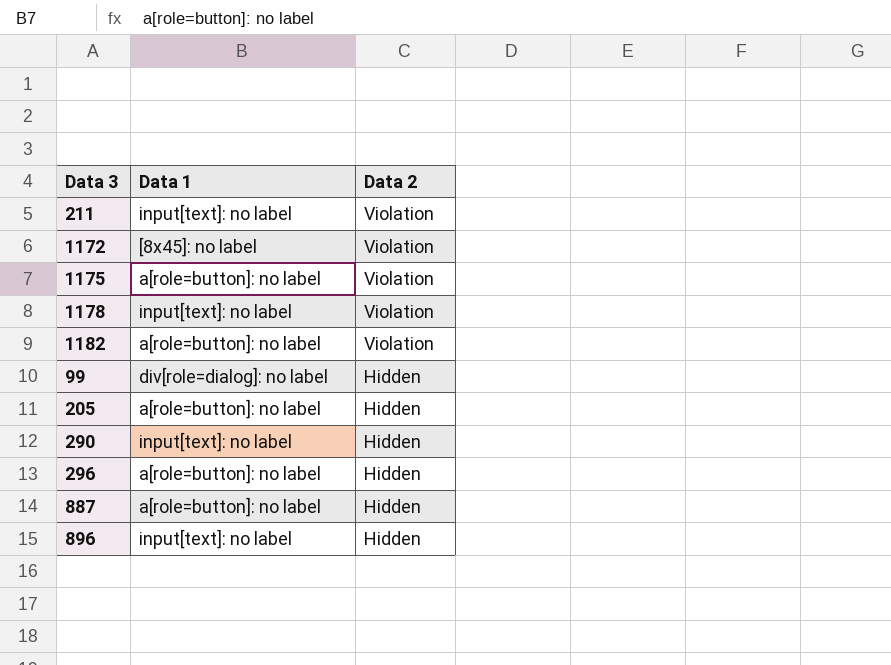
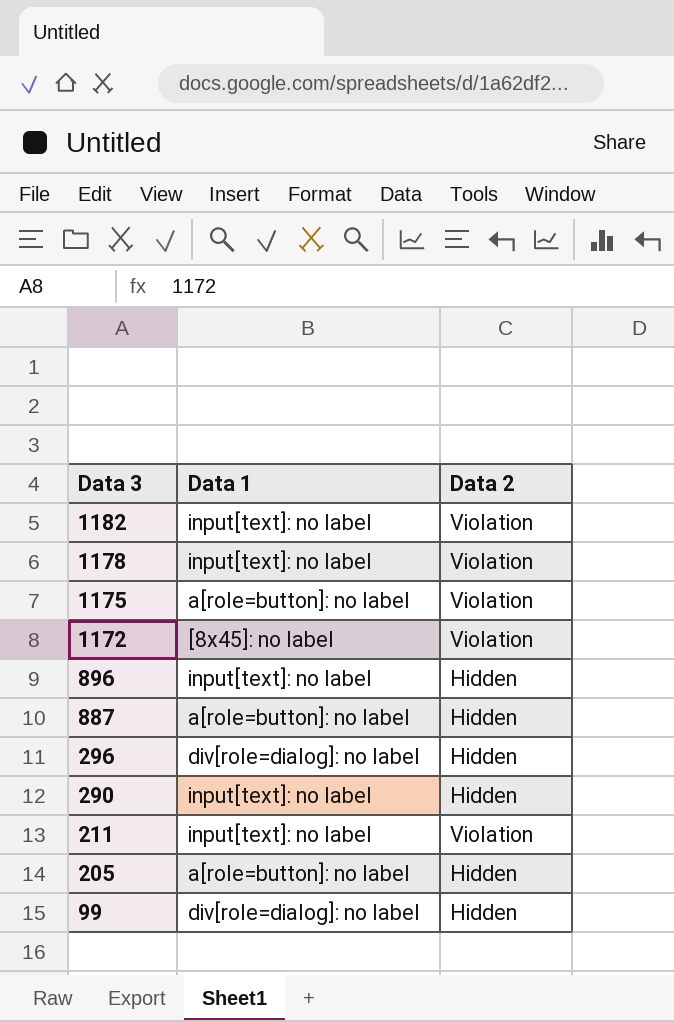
row order: Data 2 descending -> Data 3 descending
1182 | Data 1: a[role=button]: no label -> input[text]: no label
296 | Data 1: a[role=button]: no label -> div[role=dialog]: no label

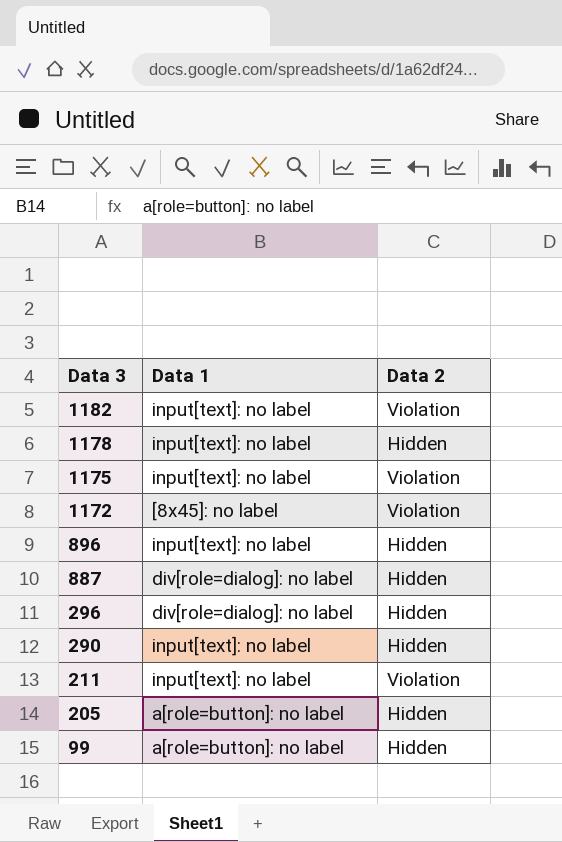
1178 | Data 2: Violation -> Hidden
1175 | Data 1: a[role=button]: no label -> input[text]: no label
887 | Data 1: a[role=button]: no label -> div[role=dialog]: no label
99 | Data 1: div[role=dialog]: no label -> a[role=button]: no label

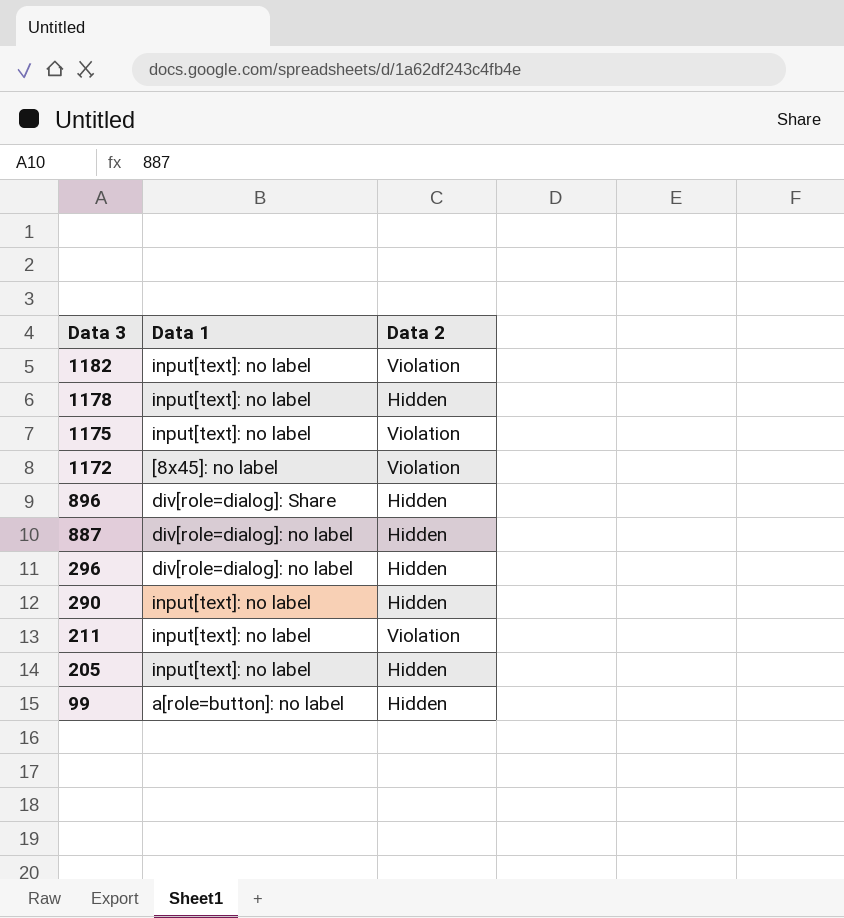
896 | Data 1: input[text]: no label -> div[role=dialog]: Share
205 | Data 1: a[role=button]: no label -> input[text]: no label

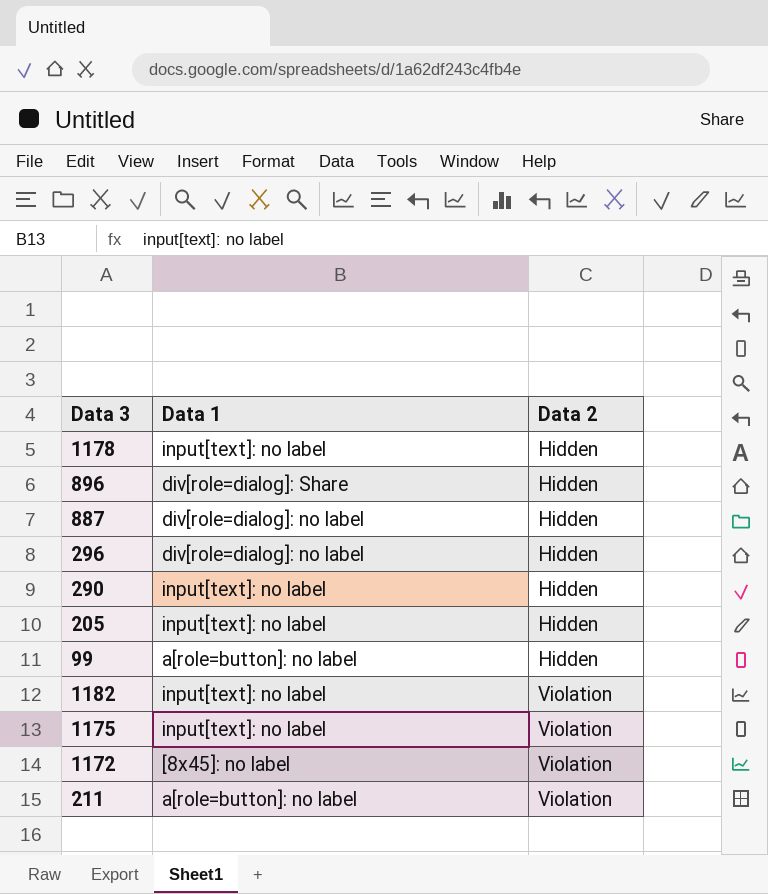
row order: Data 3 descending -> Data 2 ascending
211 | Data 1: input[text]: no label -> a[role=button]: no label

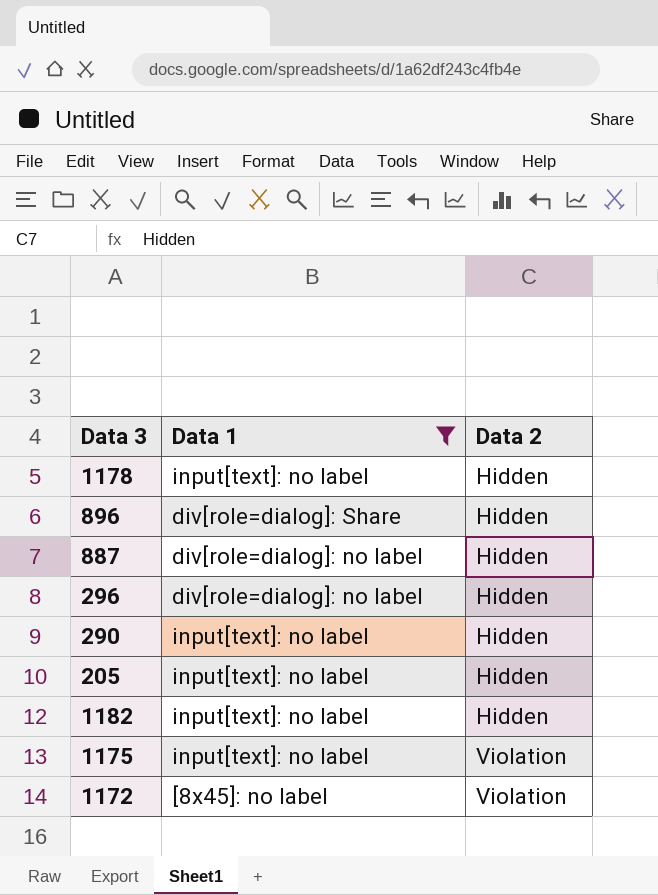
filter: none -> Data 1 != a[role=button]: no label
1182 | Data 2: Violation -> Hidden

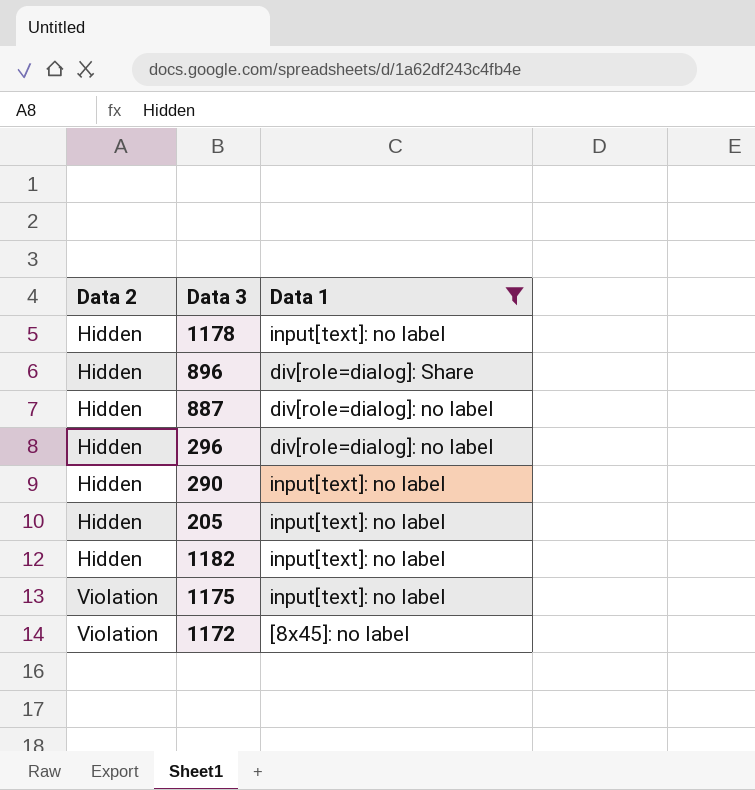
column Data 2 | position: 3 -> 1

